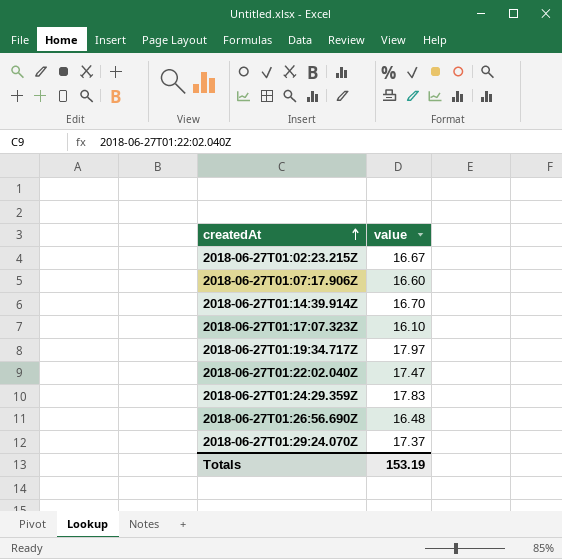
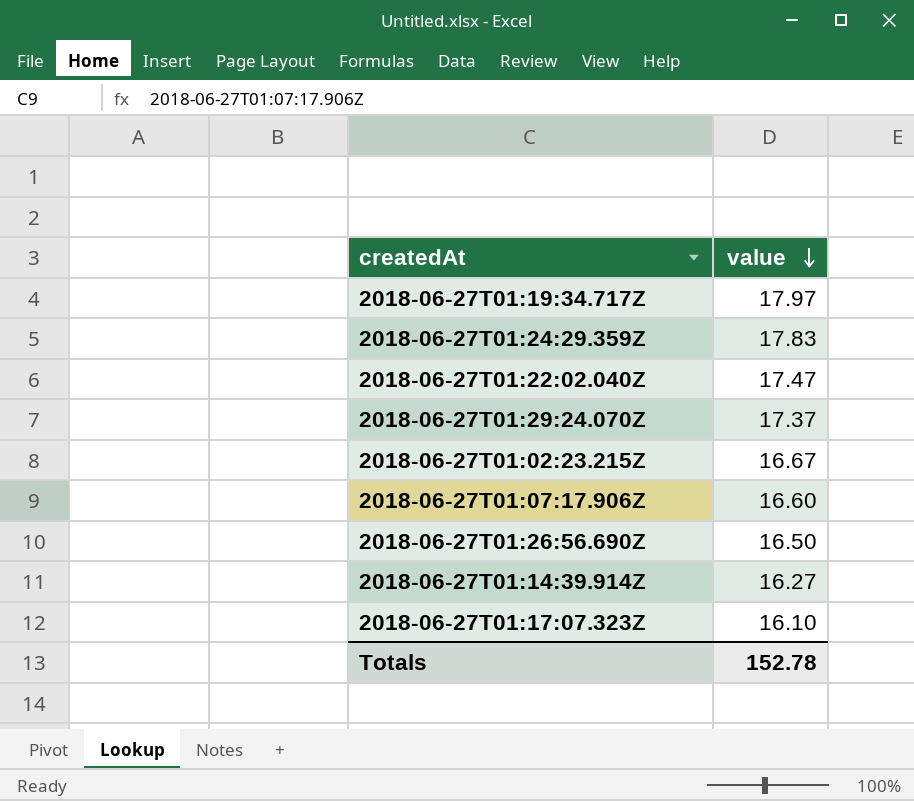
row order: createdAt ascending -> value descending
2018-06-27T01:26:56.690Z | value: 16.48 -> 16.50
2018-06-27T01:14:39.914Z | value: 16.70 -> 16.27
Totals | value: 153.19 -> 152.78

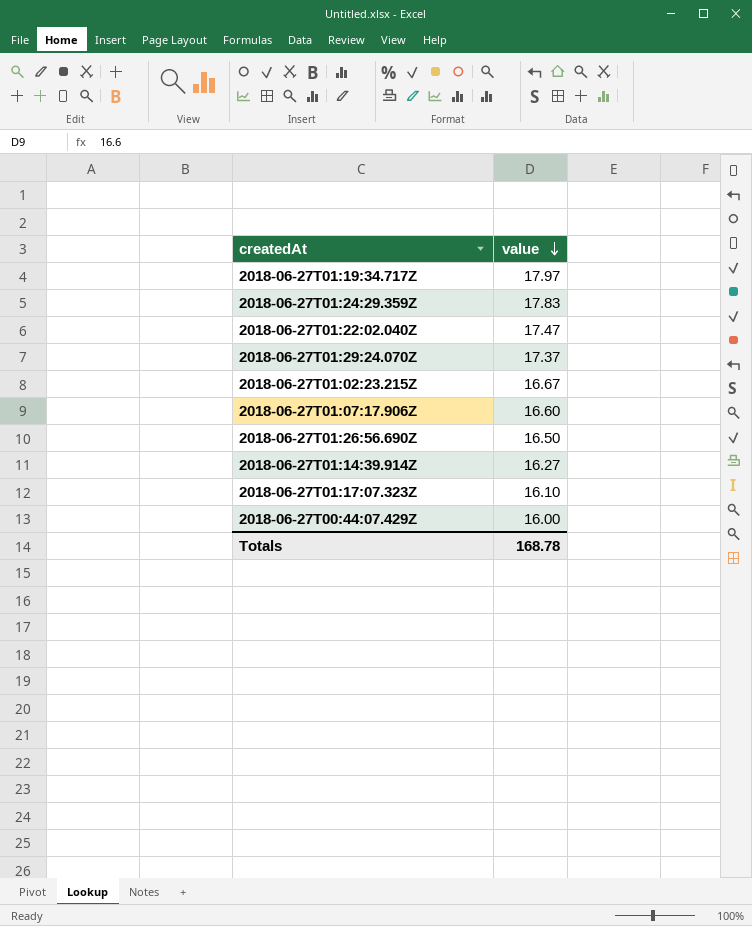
row 2018-06-27T00:44:07.429Z: none -> 16.00
Totals | value: 152.78 -> 168.78

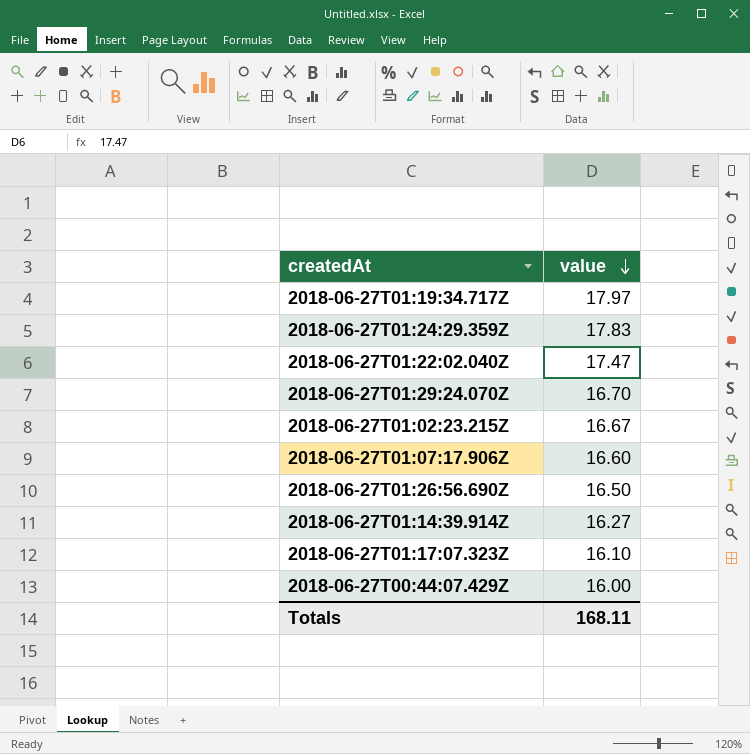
2018-06-27T01:29:24.070Z | value: 17.37 -> 16.70
Totals | value: 168.78 -> 168.11

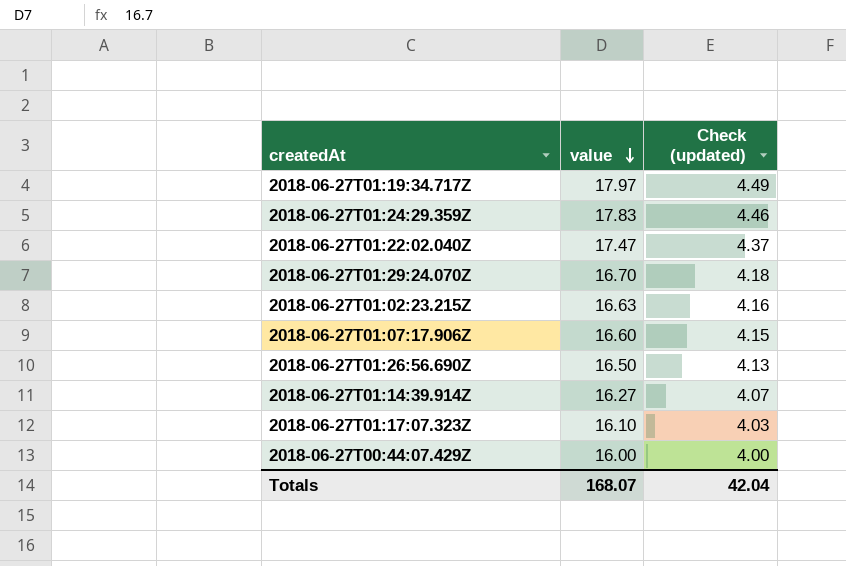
column Check (updated) | formula: none -> [value] * 0.25
2018-06-27T01:02:23.215Z | value: 16.67 -> 16.63
Totals | value: 168.11 -> 168.07

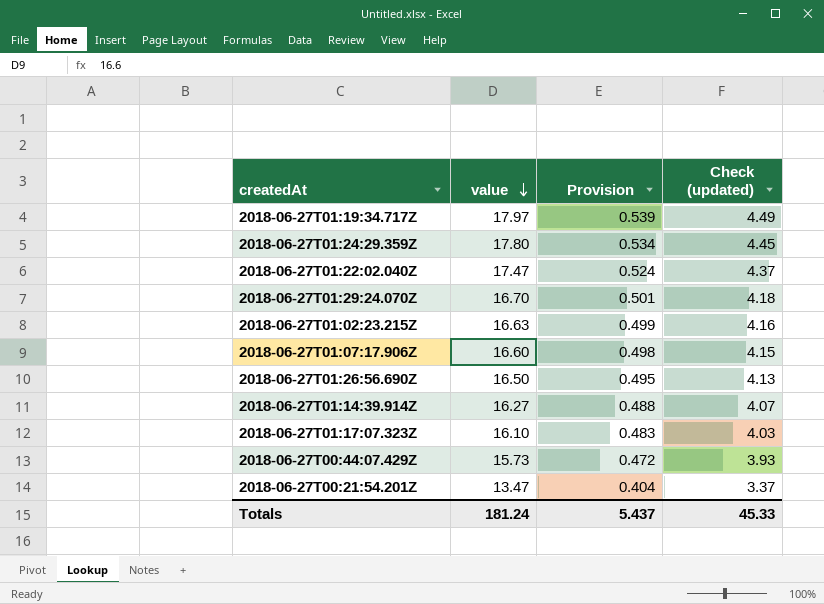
column Provision | formula: none -> [value] * 0.03
2018-06-27T01:24:29.359Z | value: 17.83 -> 17.80
2018-06-27T01:24:29.359Z | Check (updated): 4.46 -> 4.45
2018-06-27T00:44:07.429Z | value: 16.00 -> 15.73
2018-06-27T00:44:07.429Z | Check (updated): 4.00 -> 3.93
row 2018-06-27T00:21:54.201Z: none -> 13.47 | 0.404 | 3.37
Totals | value: 168.07 -> 181.24
Totals | Check (updated): 42.04 -> 45.33

